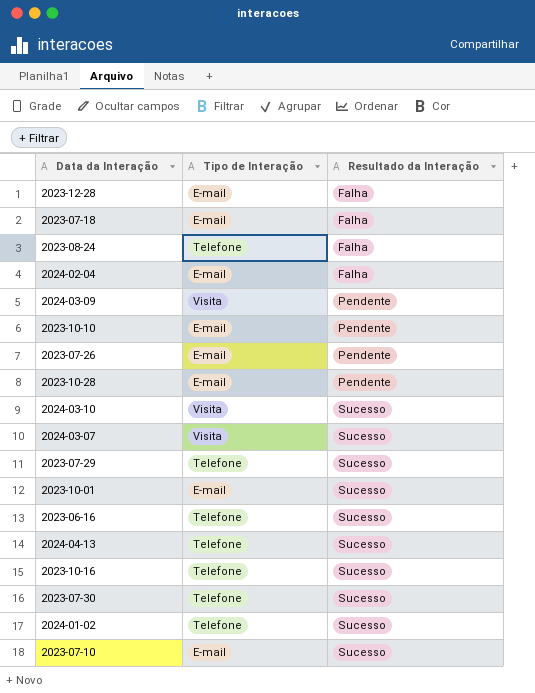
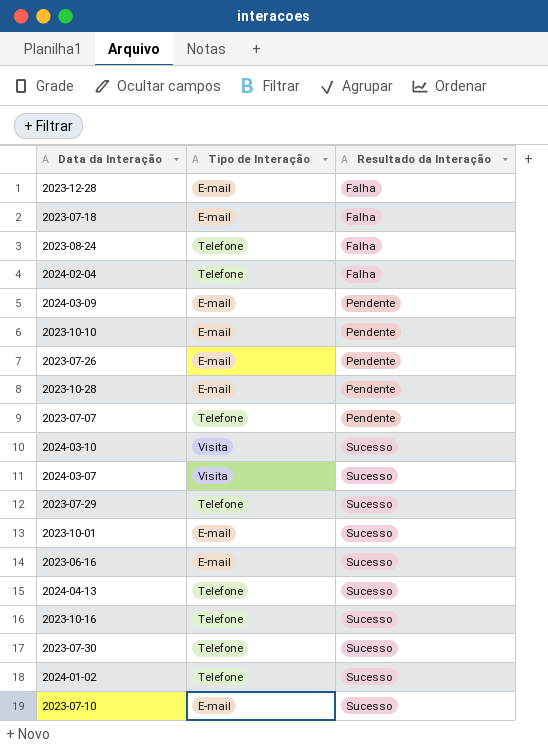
2024-02-04 | Tipo de Interação: E-mail -> Telefone
2024-03-09 | Tipo de Interação: Visita -> E-mail
row 2023-07-07: none -> Telefone | Pendente
2023-06-16 | Tipo de Interação: Telefone -> E-mail

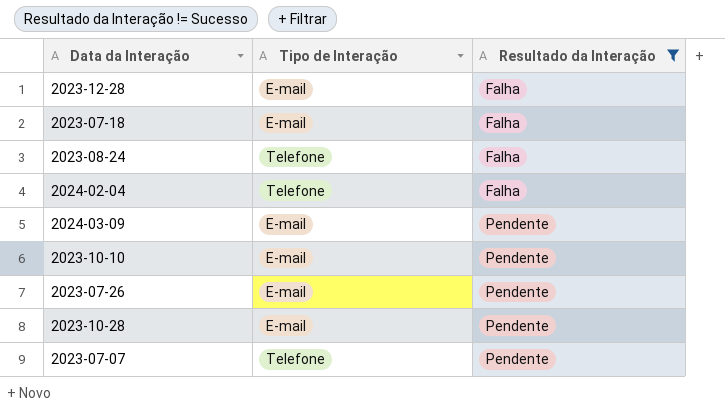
filter: none -> Resultado da Interação != Sucesso

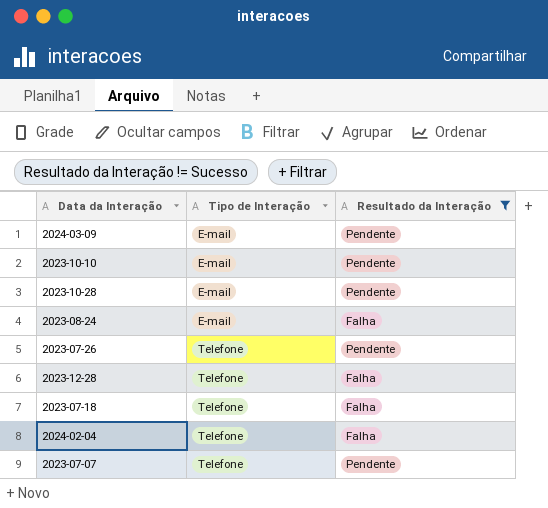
row order: Resultado da Interação ascending -> Tipo de Interação ascending
2023-08-24 | Tipo de Interação: Telefone -> E-mail
2023-07-26 | Tipo de Interação: E-mail -> Telefone
2023-12-28 | Tipo de Interação: E-mail -> Telefone
2023-07-18 | Tipo de Interação: E-mail -> Telefone

